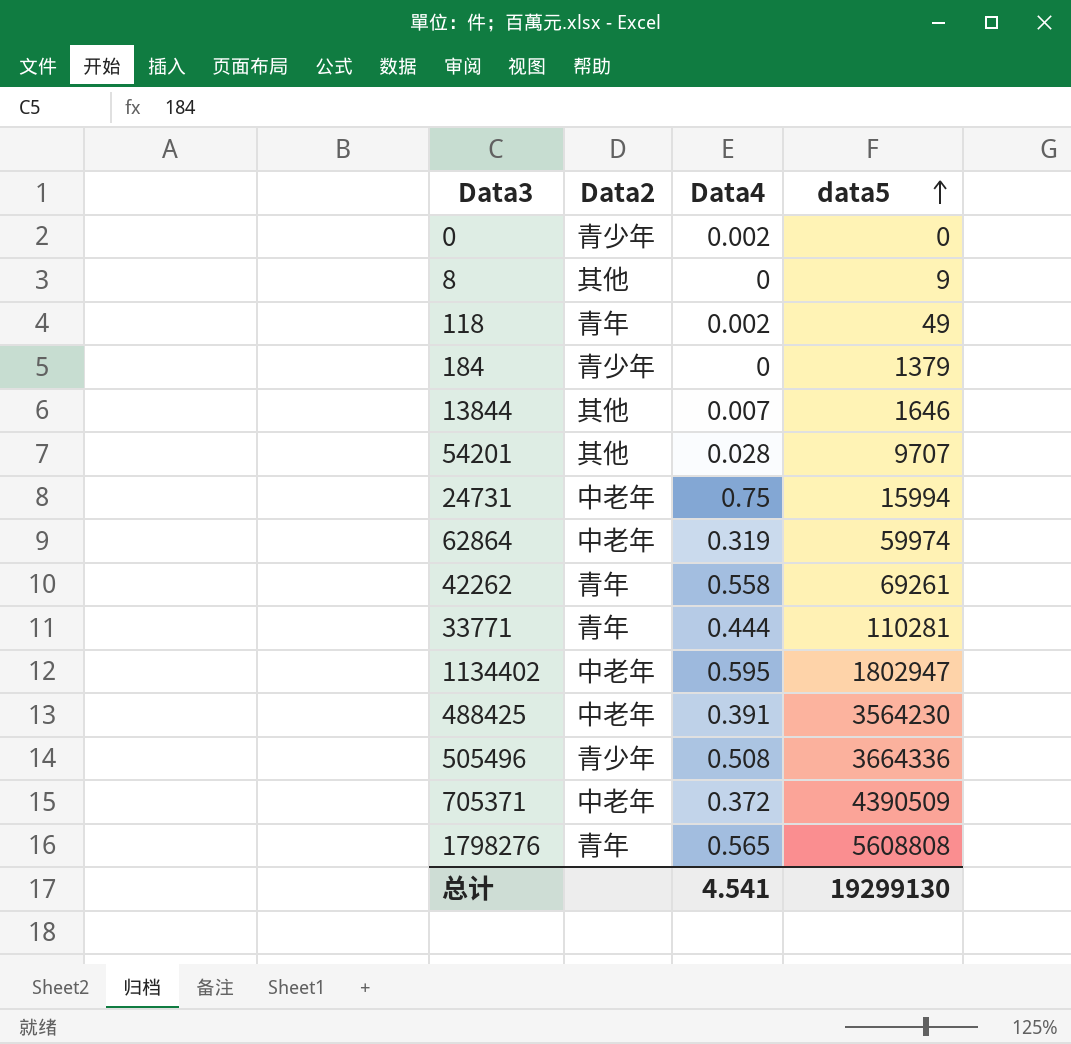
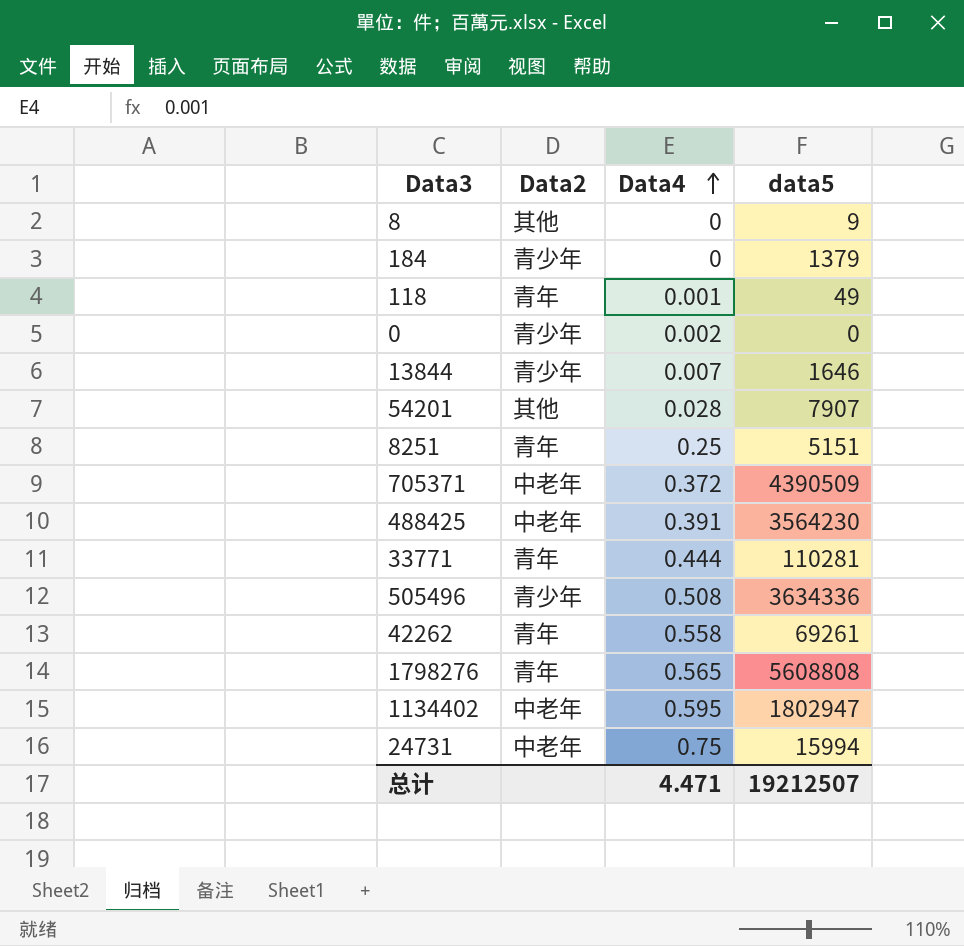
row order: data5 ascending -> Data4 ascending
row 62864: 中老年 | 0.319 | 59974 -> none
118 | Data4: 0.002 -> 0.001
13844 | Data2: 其他 -> 青少年
54201 | data5: 9707 -> 7907
row 8251: none -> 青年 | 0.25 | 5151
505496 | data5: 3664336 -> 3634336
总计 | Data4: 4.541 -> 4.471
总计 | data5: 19299130 -> 19212507

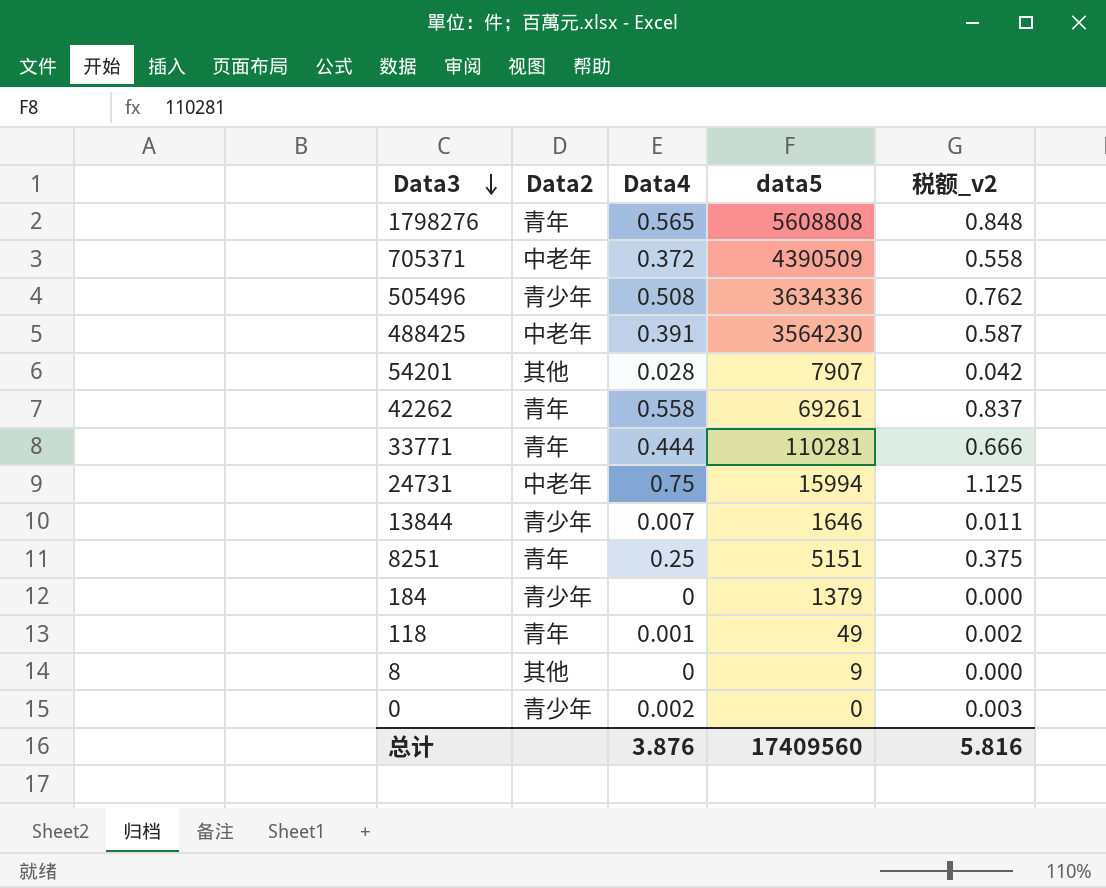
row order: Data4 ascending -> Data3 descending
column 税额_v2 | formula: none -> [Data4] * 1.5
row 1134402: 中老年 | 0.595 | 1802947 -> none
总计 | Data4: 4.471 -> 3.876
总计 | data5: 19212507 -> 17409560

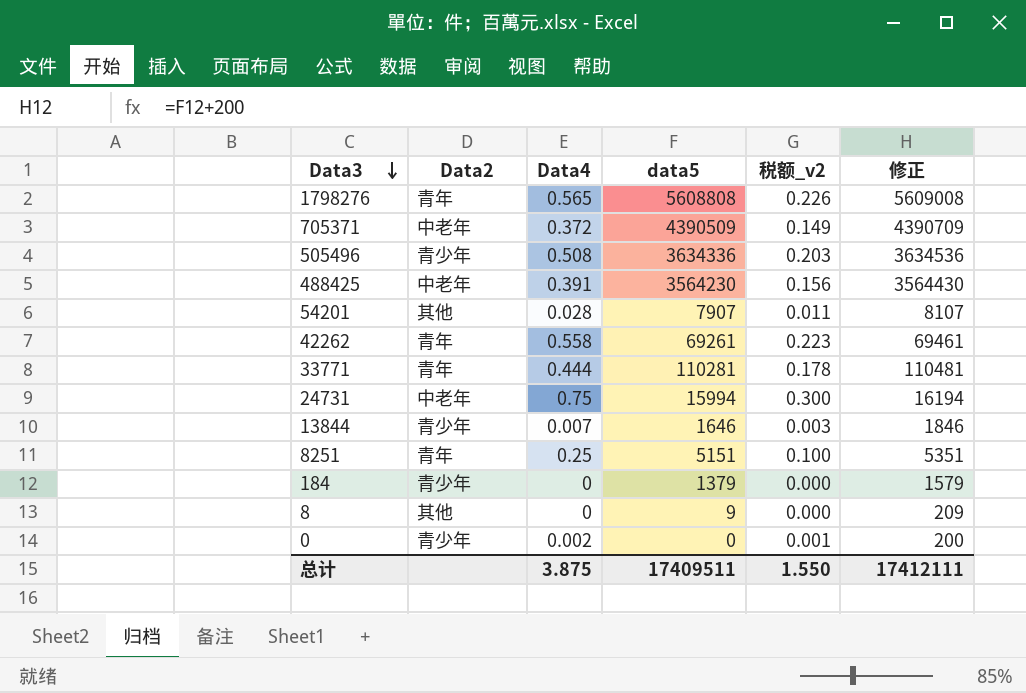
column 税额_v2 | formula: [Data4] * 1.5 -> [Data4] * 0.4
column 修正 | formula: none -> [data5] + 200
row 118: 青年 | 0.001 | 49 | 0.002 -> none
总计 | Data4: 3.876 -> 3.875
总计 | data5: 17409560 -> 17409511
总计 | 税额_v2: 5.816 -> 1.550

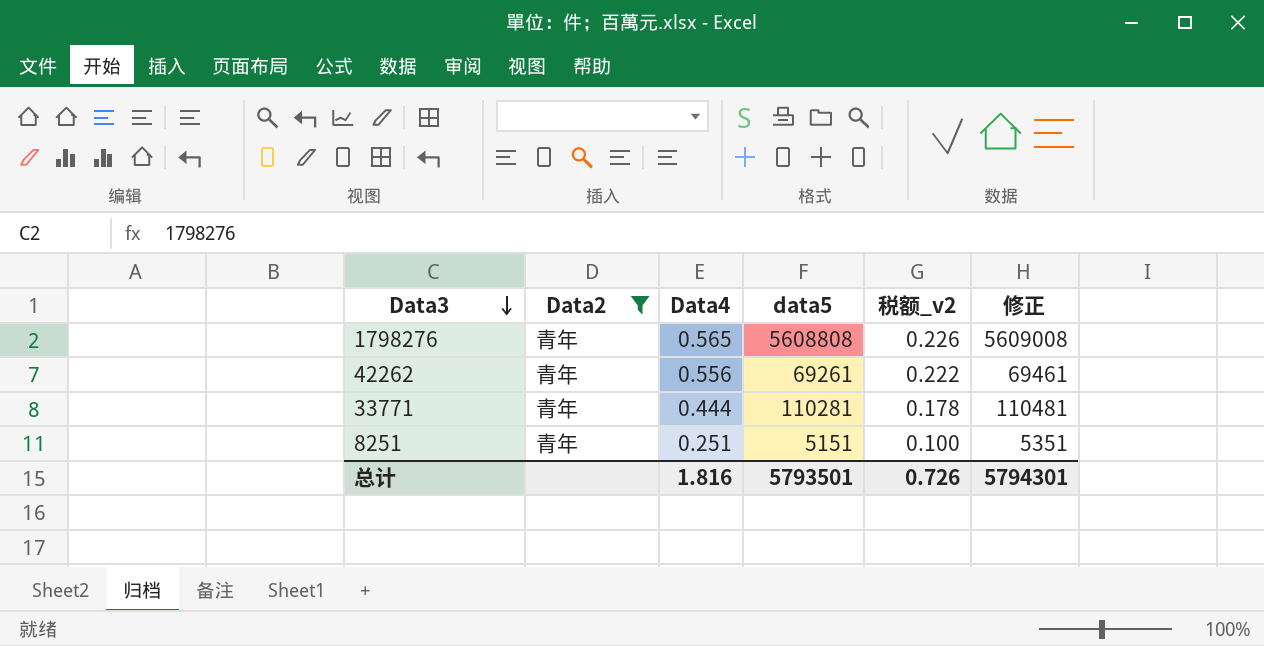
filter: none -> Data2 = 青年
42262 | Data4: 0.558 -> 0.556
42262 | 税额_v2: 0.223 -> 0.222
8251 | Data4: 0.25 -> 0.251
总计 | Data4: 3.875 -> 1.816
总计 | data5: 17409511 -> 5793501
总计 | 税额_v2: 1.550 -> 0.726
总计 | 修正: 17412111 -> 5794301

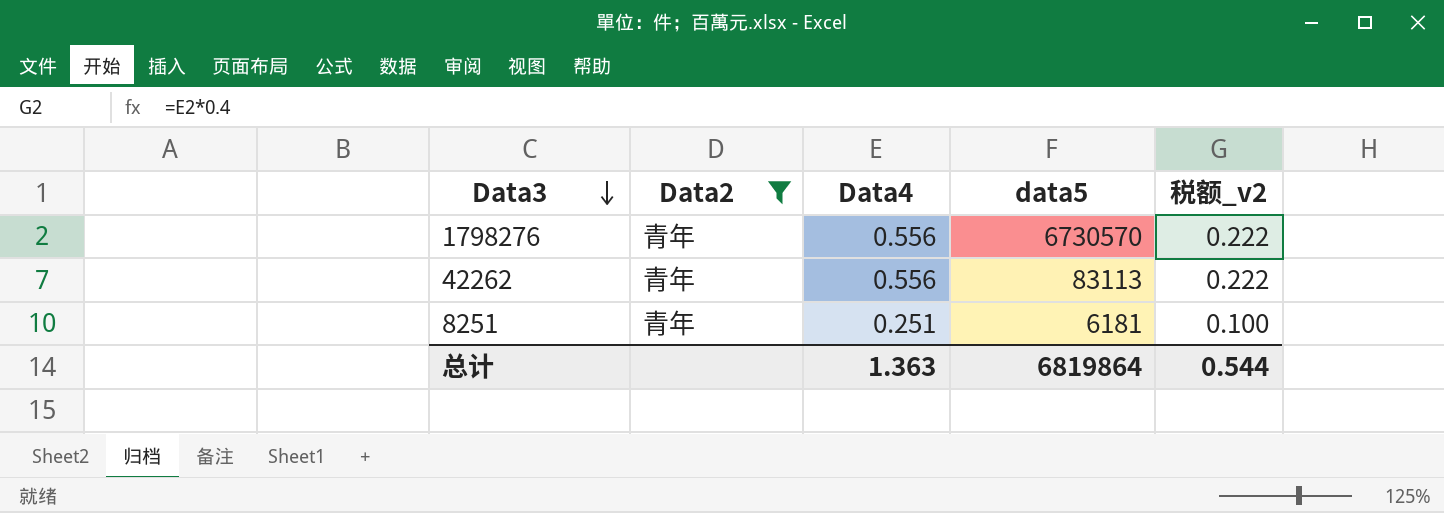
column 修正 | formula: [data5] + 200 -> none
row 33771: 青年 | 0.444 | 110281 | 0.178 | 110481 -> none
1798276 | Data4: 0.565 -> 0.556
1798276 | data5: 5608808 -> 6730570
1798276 | 税额_v2: 0.226 -> 0.222
42262 | data5: 69261 -> 83113
8251 | data5: 5151 -> 6181
总计 | Data4: 1.816 -> 1.363
总计 | data5: 5793501 -> 6819864
总计 | 税额_v2: 0.726 -> 0.544

